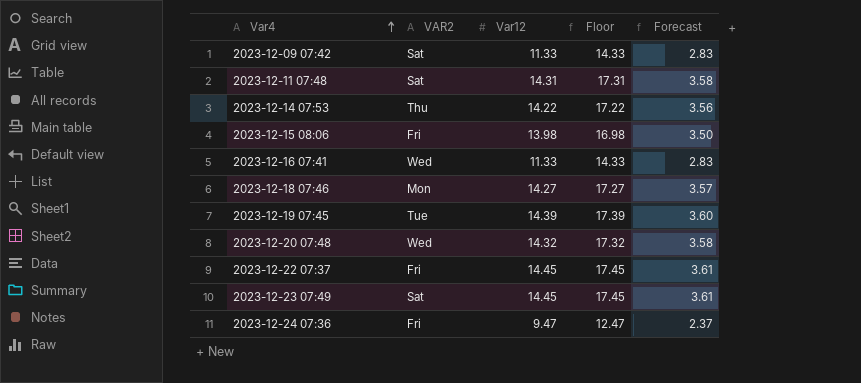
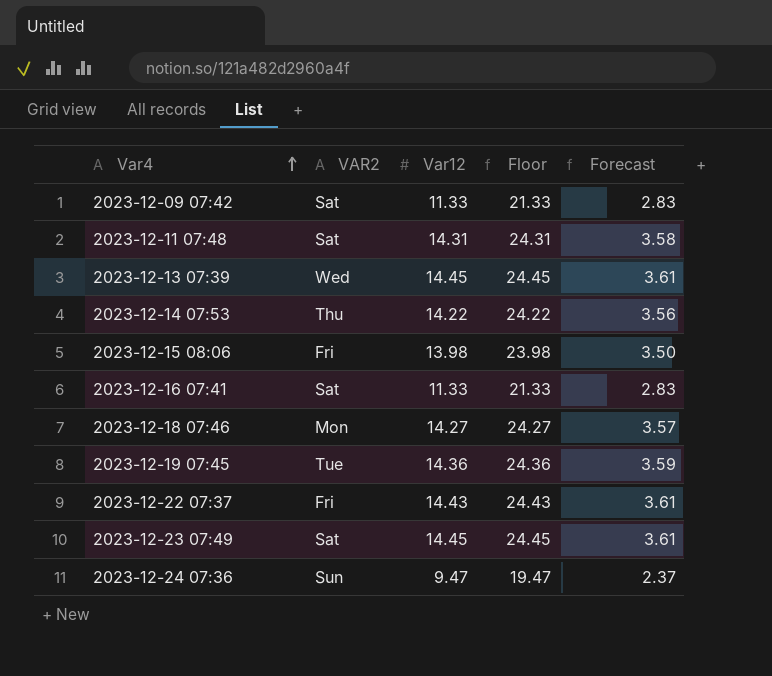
column Floor | formula: [Var12] + 3 -> [Var12] + 10
row 2023-12-20 07:48: Wed | 14.32 | 17.32 | 3.58 -> none
row 2023-12-13 07:39: none -> Wed | 14.45 | 24.45 | 3.61
2023-12-16 07:41 | VAR2: Wed -> Sat
2023-12-19 07:45 | Var12: 14.39 -> 14.36
2023-12-19 07:45 | Forecast: 3.60 -> 3.59
2023-12-22 07:37 | Var12: 14.45 -> 14.43
2023-12-24 07:36 | VAR2: Fri -> Sun

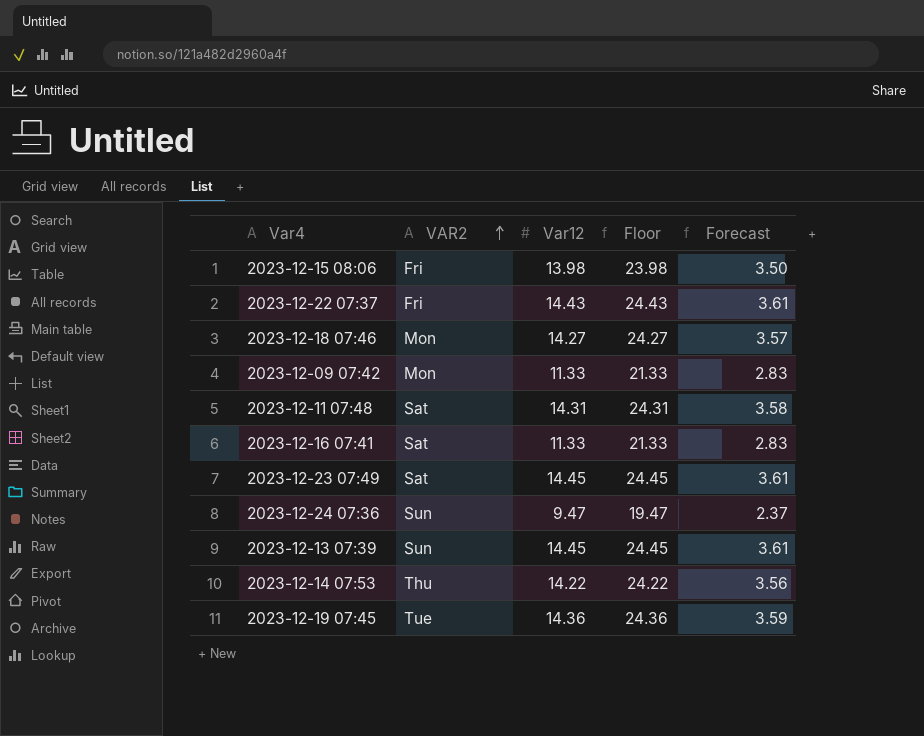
row order: Var4 ascending -> VAR2 ascending
2023-12-09 07:42 | VAR2: Sat -> Mon
2023-12-13 07:39 | VAR2: Wed -> Sun

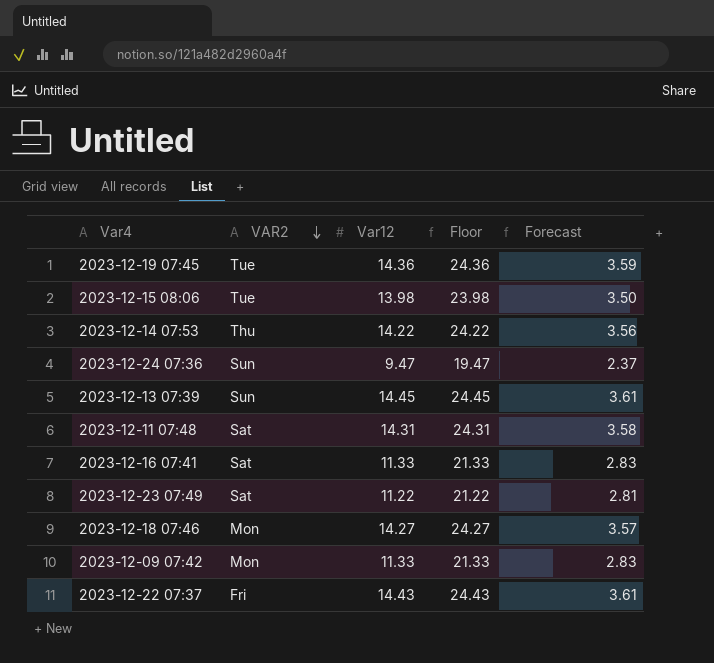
row order: VAR2 ascending -> VAR2 descending
2023-12-15 08:06 | VAR2: Fri -> Tue
2023-12-23 07:49 | Var12: 14.45 -> 11.22
2023-12-23 07:49 | Floor: 24.45 -> 21.22
2023-12-23 07:49 | Forecast: 3.61 -> 2.81

